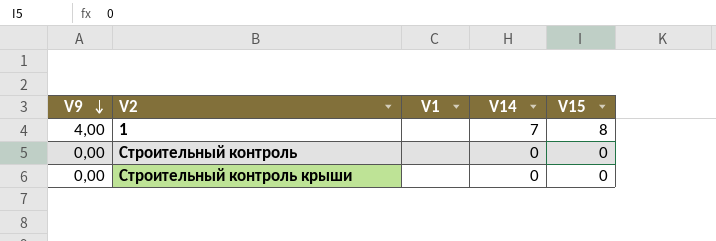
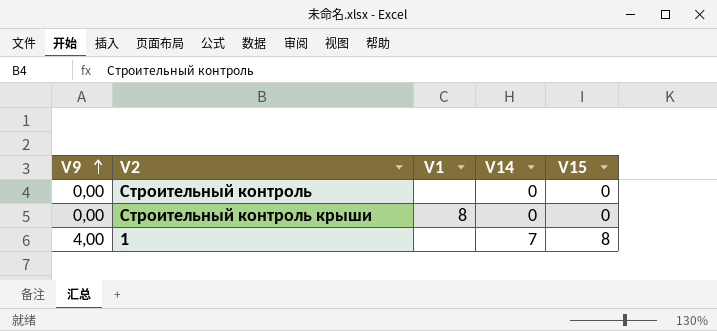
row order: V9 descending -> V9 ascending
Строительный контроль крыши | V1: none -> 8

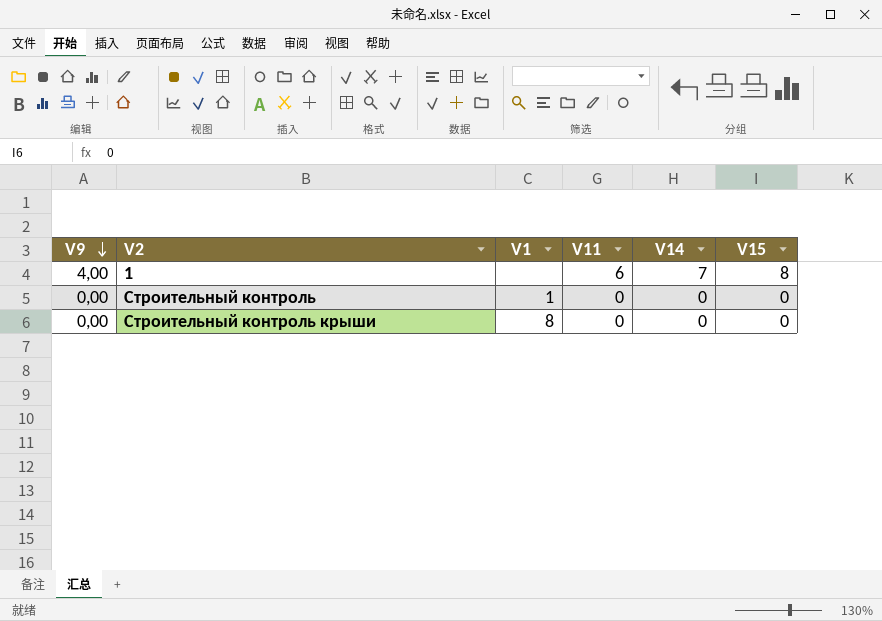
row order: V9 ascending -> V9 descending
column V11 | position: none -> 4
Строительный контроль | V1: none -> 1

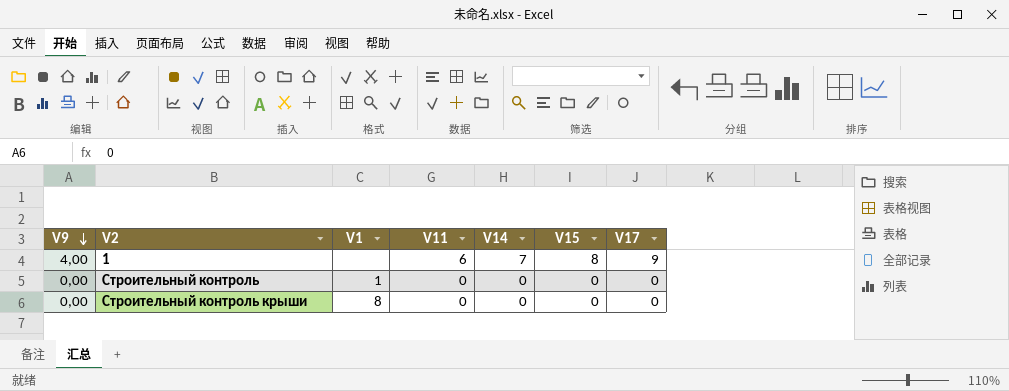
column V17 | position: none -> 7

